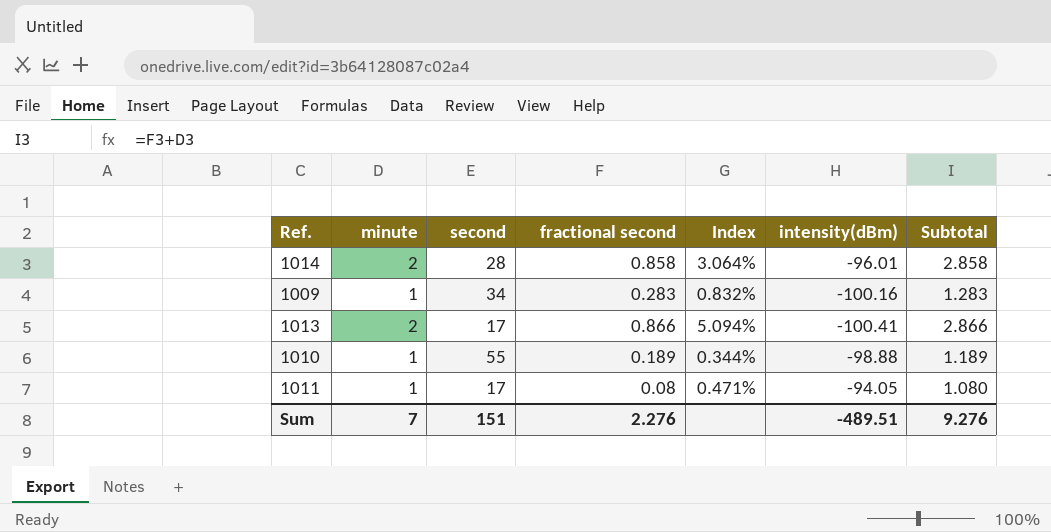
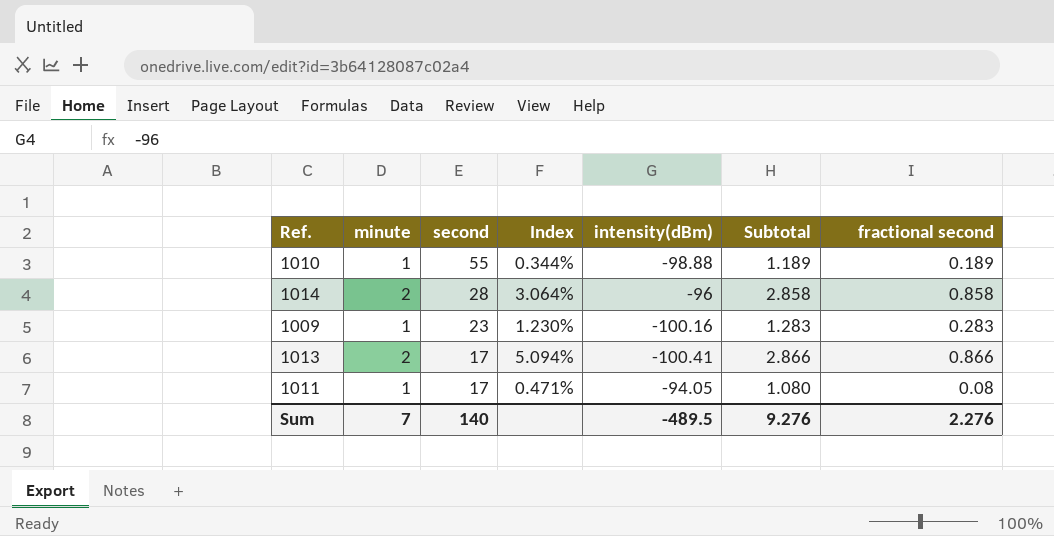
row order: none -> second descending
column fractional second | position: 4 -> 7
1014 | intensity(dBm): -96.01 -> -96
1009 | second: 34 -> 23
1009 | Index: 0.832% -> 1.230%
Sum | second: 151 -> 140
Sum | intensity(dBm): -489.51 -> -489.5

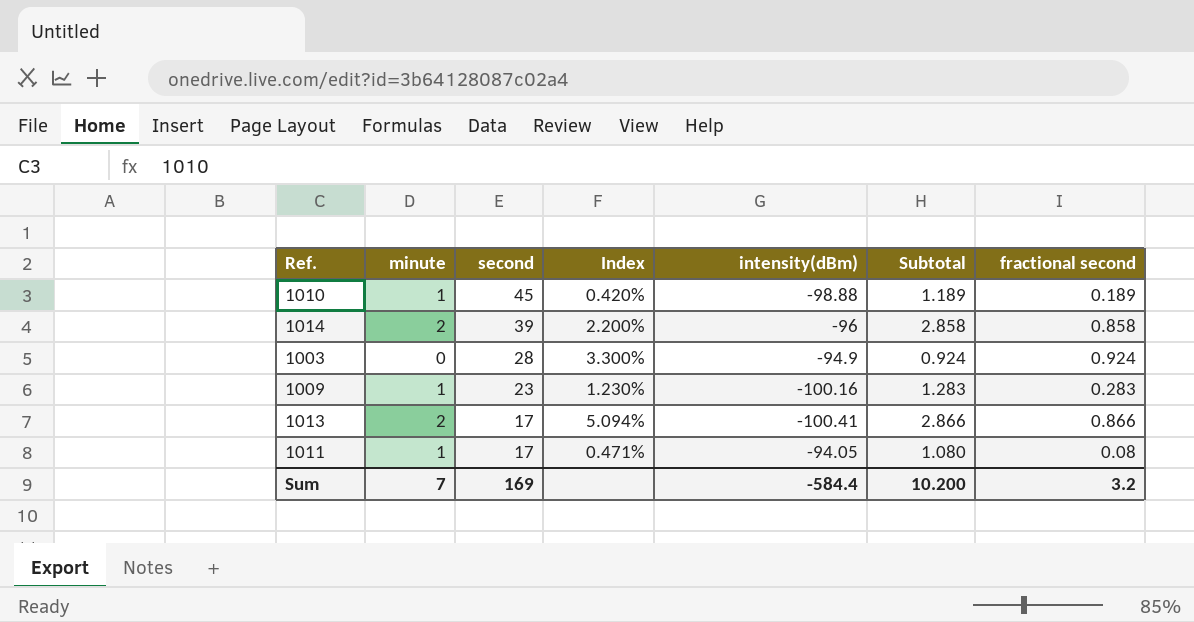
1010 | second: 55 -> 45
1010 | Index: 0.344% -> 0.420%
1014 | second: 28 -> 39
1014 | Index: 3.064% -> 2.200%
row 1003: none -> 0 | 28 | 3.300% | -94.9 | 0.924 | 0.924
Sum | second: 140 -> 169
Sum | intensity(dBm): -489.5 -> -584.4
Sum | Subtotal: 9.276 -> 10.200
Sum | fractional second: 2.276 -> 3.2

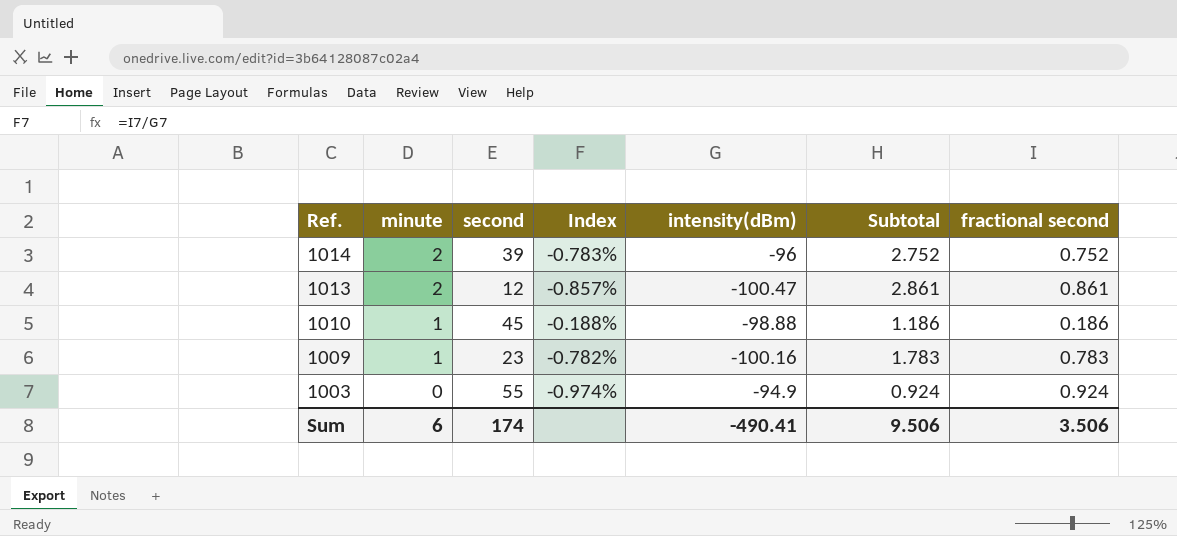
row order: second descending -> Ref. descending
column Index | formula: [fractional second] / [second] -> [fractional second] / [intensity(dBm)]
row 1011: 1 | 17 | 0.471% | -94.05 | 1.080 | 0.08 -> none
1014 | Subtotal: 2.858 -> 2.752
1014 | fractional second: 0.858 -> 0.752
1013 | second: 17 -> 12
1013 | intensity(dBm): -100.41 -> -100.47
1013 | Subtotal: 2.866 -> 2.861
1013 | fractional second: 0.866 -> 0.861
1010 | Subtotal: 1.189 -> 1.186
1010 | fractional second: 0.189 -> 0.186
1009 | Subtotal: 1.283 -> 1.783
1009 | fractional second: 0.283 -> 0.783
1003 | second: 28 -> 55
Sum | minute: 7 -> 6
Sum | second: 169 -> 174
Sum | intensity(dBm): -584.4 -> -490.41
Sum | Subtotal: 10.200 -> 9.506
Sum | fractional second: 3.2 -> 3.506

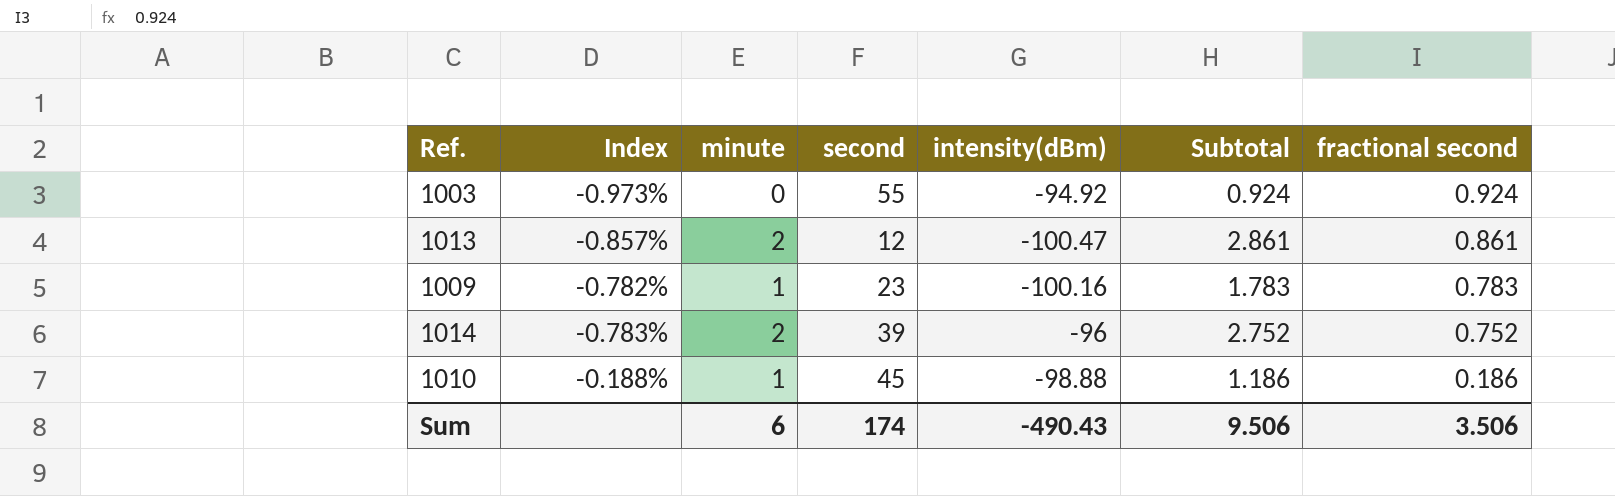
row order: Ref. descending -> fractional second descending
column Index | position: 4 -> 2
1003 | Index: -0.974% -> -0.973%
1003 | intensity(dBm): -94.9 -> -94.92
Sum | intensity(dBm): -490.41 -> -490.43

